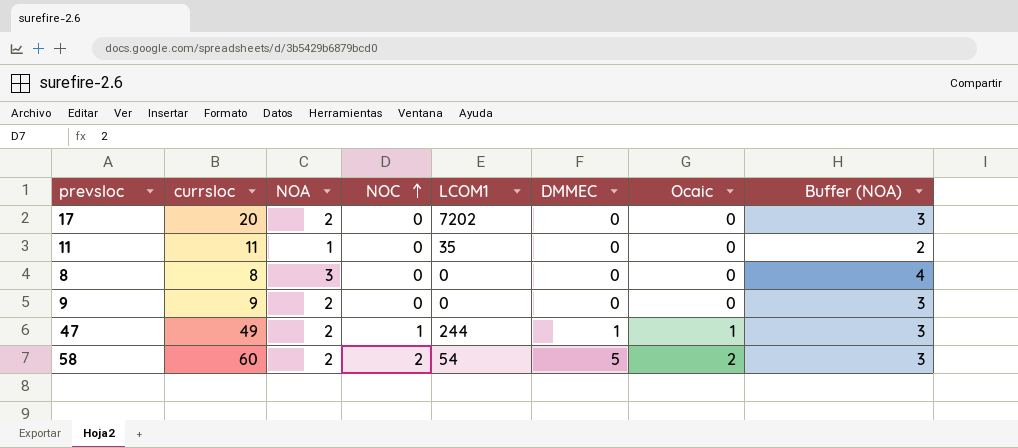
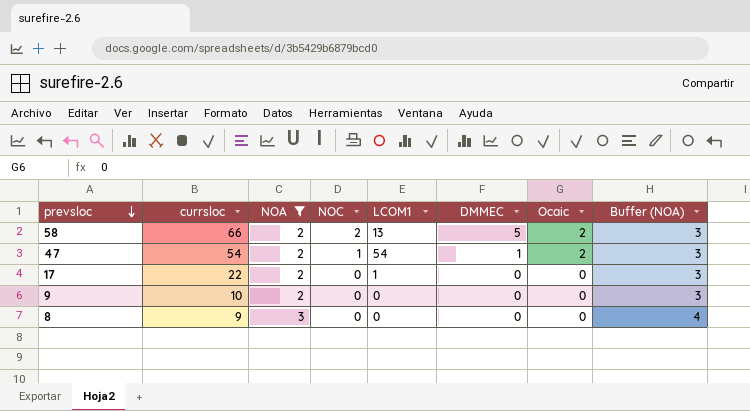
filter: none -> NOA != 1
row order: NOC ascending -> prevsloc descending
58 | currsloc: 60 -> 66
58 | LCOM1: 54 -> 13
47 | currsloc: 49 -> 54
47 | LCOM1: 244 -> 54
47 | Ocaic: 1 -> 2
17 | currsloc: 20 -> 22
17 | LCOM1: 7202 -> 1
9 | currsloc: 9 -> 10
8 | currsloc: 8 -> 9

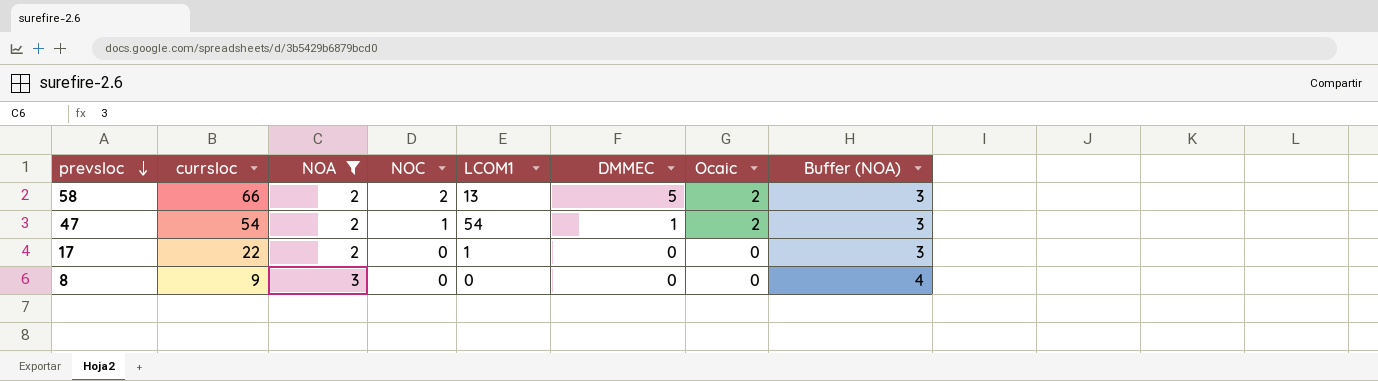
row 9: 10 | 2 | 0 | 0 | 0 | 0 | 3 -> none

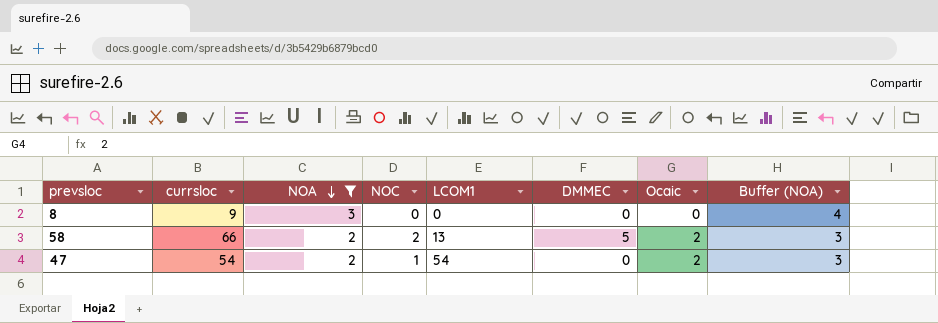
row order: prevsloc descending -> NOA descending
row 17: 22 | 2 | 0 | 1 | 0 | 0 | 3 -> none
47 | DMMEC: 1 -> 0

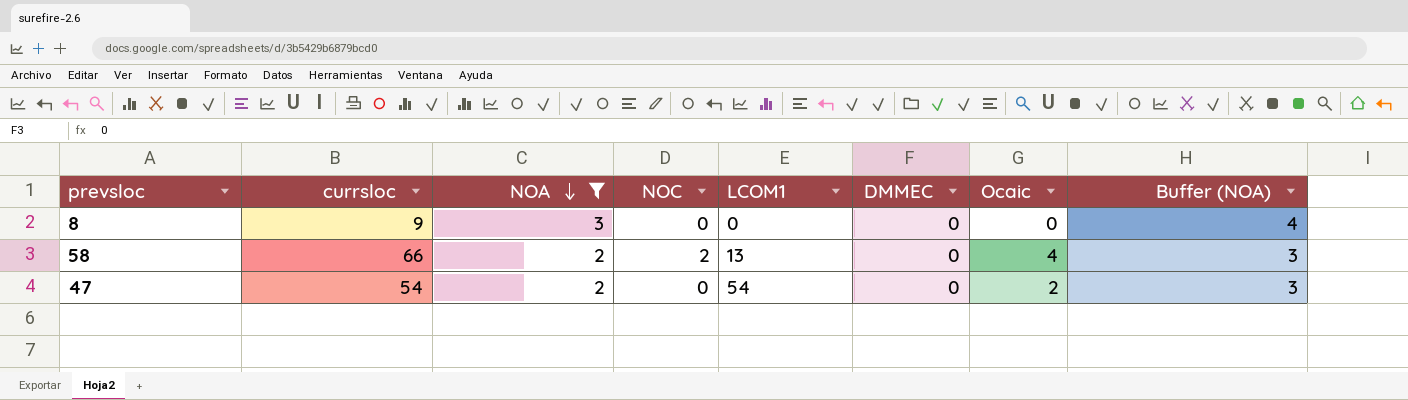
58 | DMMEC: 5 -> 0
58 | Ocaic: 2 -> 4
47 | NOC: 1 -> 0

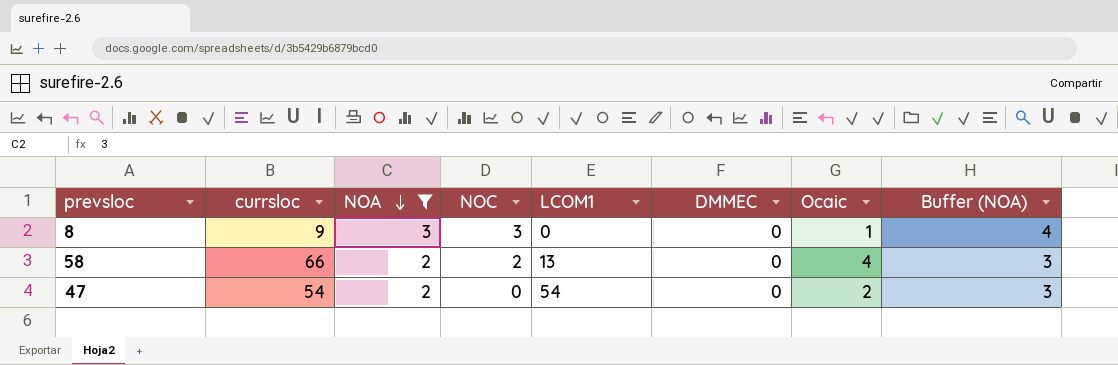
8 | NOC: 0 -> 3
8 | Ocaic: 0 -> 1

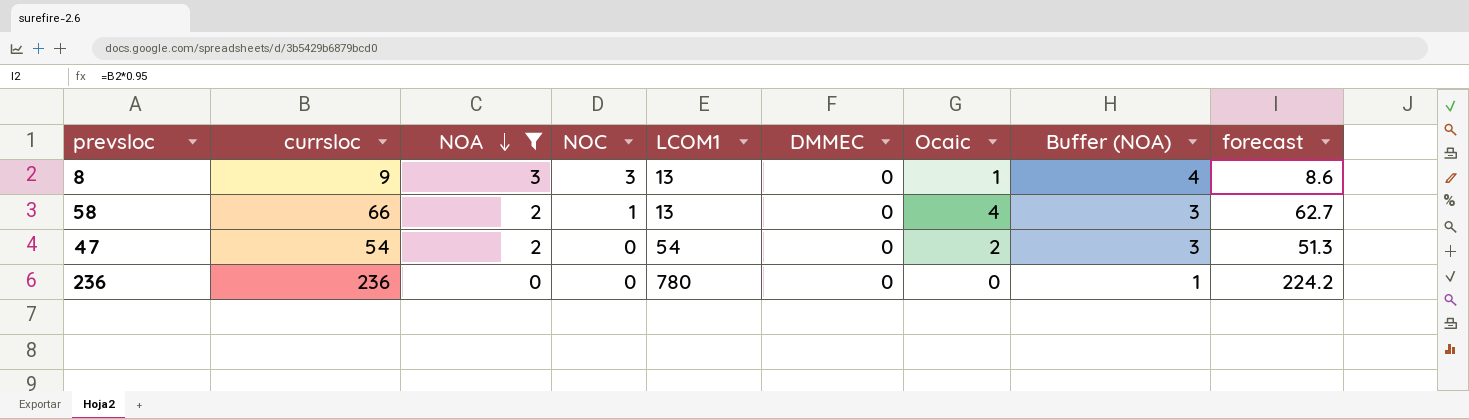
column forecast | formula: none -> [currsloc] * 0.95
8 | LCOM1: 0 -> 13
58 | NOC: 2 -> 1
row 236: none -> 236 | 0 | 0 | 780 | 0 | 0 | 1 | 224.2

